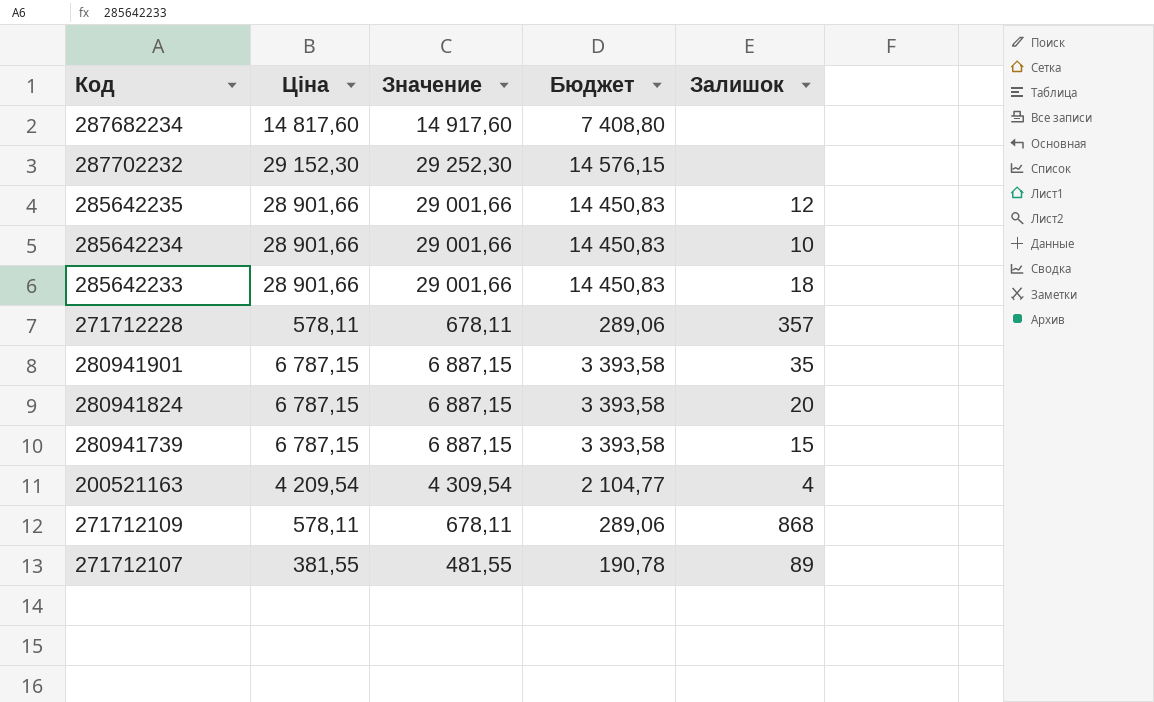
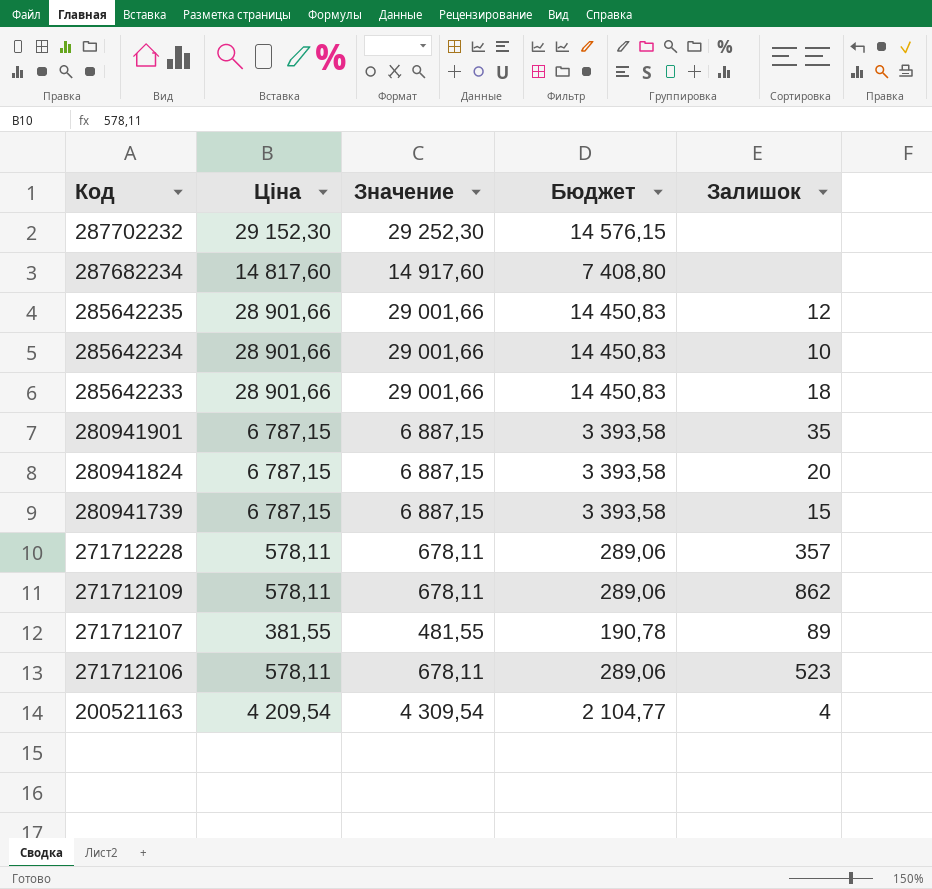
row order: none -> Код descending
271712109 | Залишок: 868 -> 862
row 271712106: none -> 578,11 | 678,11 | 289,06 | 523

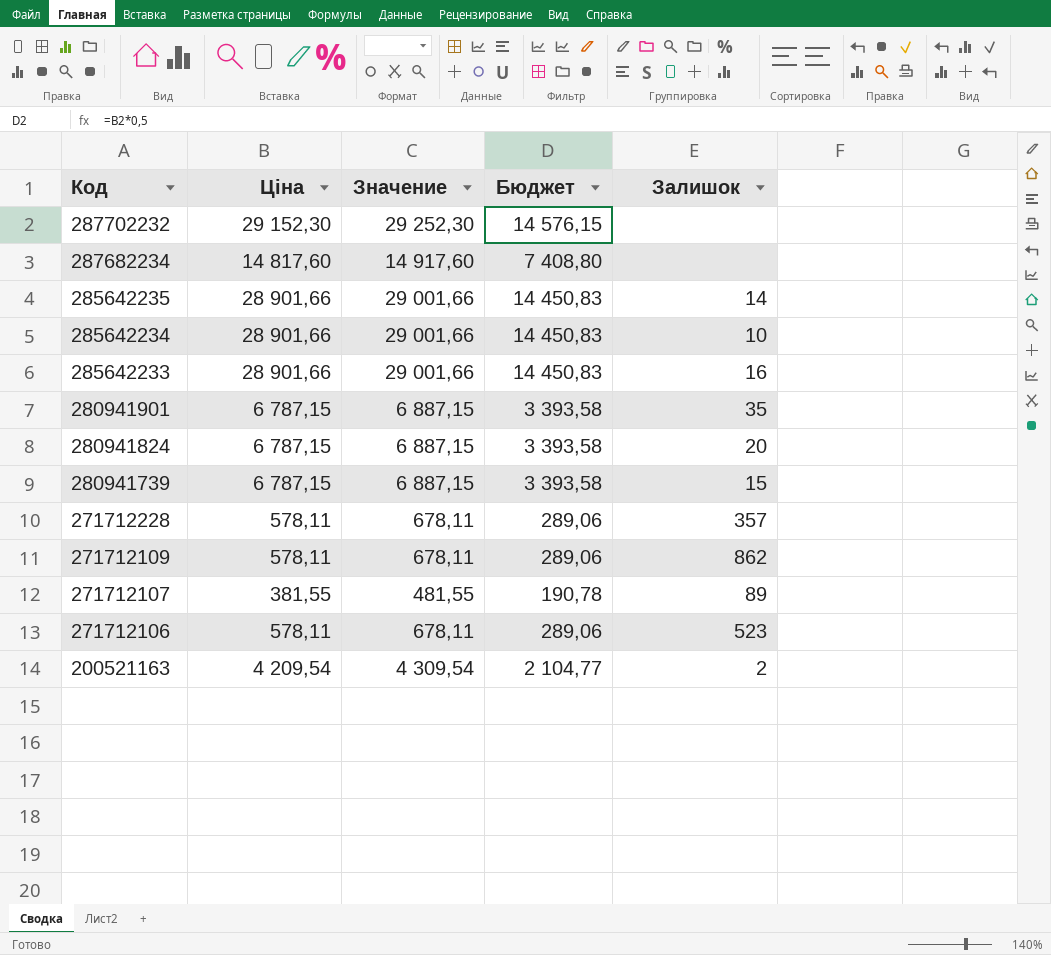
285642235 | Залишок: 12 -> 14
285642233 | Залишок: 18 -> 16
200521163 | Залишок: 4 -> 2

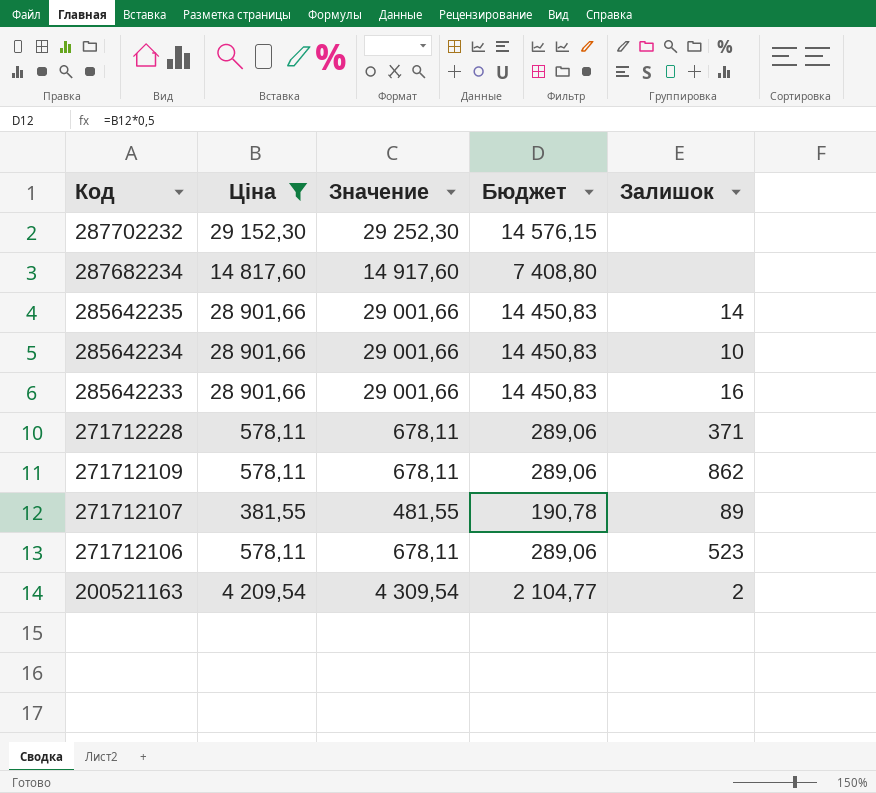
filter: none -> Ціна != 6 787,15
271712228 | Залишок: 357 -> 371

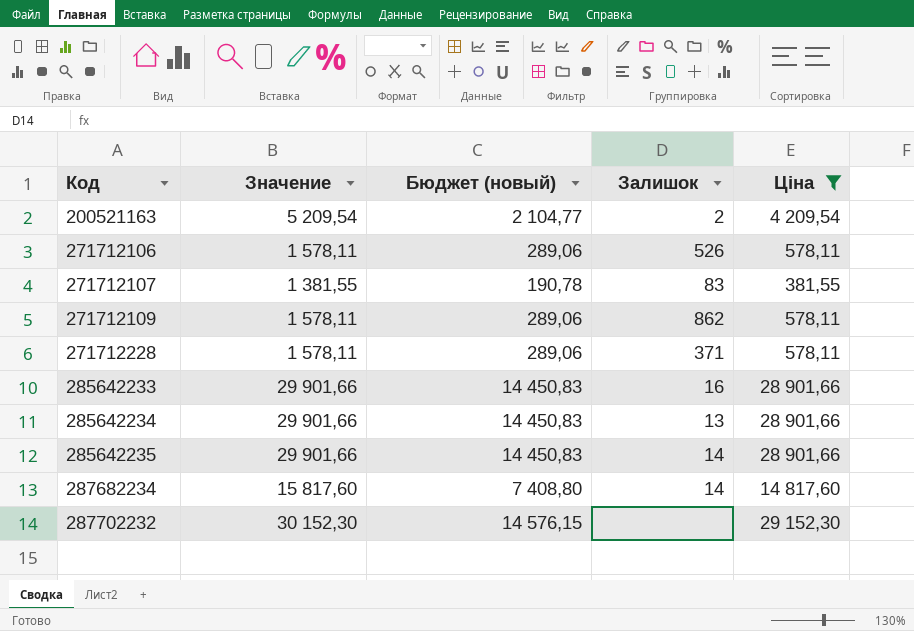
row order: Код descending -> Код ascending
column Значение | formula: [Ціна] + 100 -> [Ціна] + 1000
column name: Бюджет -> Бюджет (новый)
column Ціна | position: 2 -> 5
271712106 | Залишок: 523 -> 526
271712107 | Залишок: 89 -> 83
285642234 | Залишок: 10 -> 13
287682234 | Залишок: none -> 14

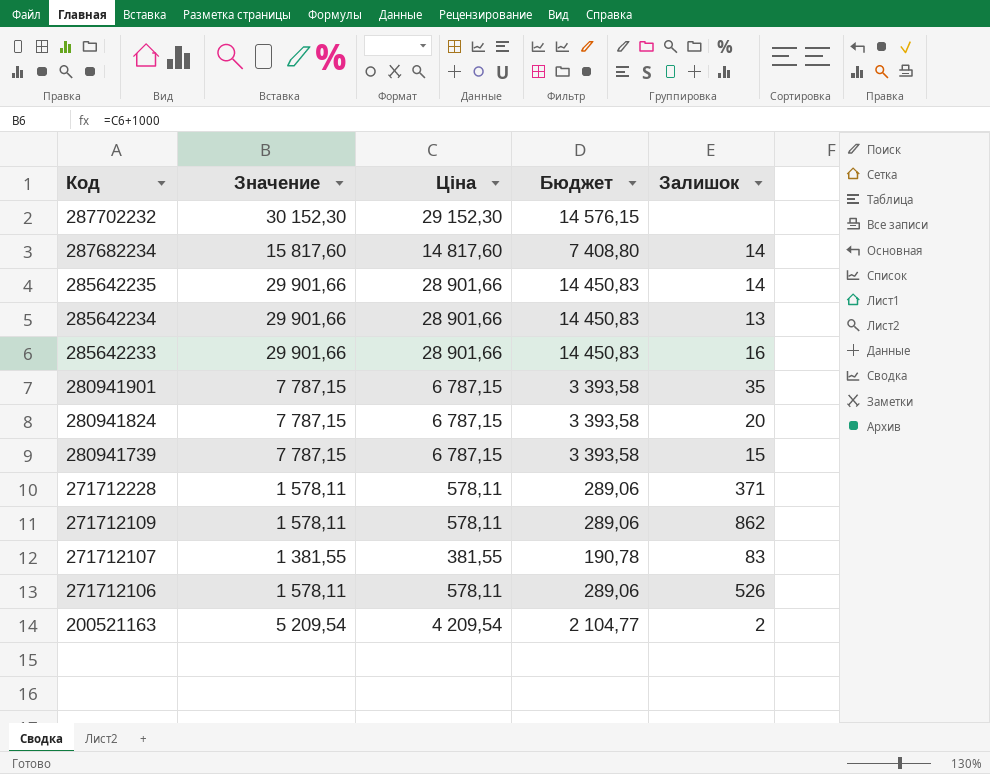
filter: Ціна != 6 787,15 -> none
row order: Код ascending -> Код descending
column Ціна | position: 5 -> 3
column name: Бюджет (новый) -> Бюджет

